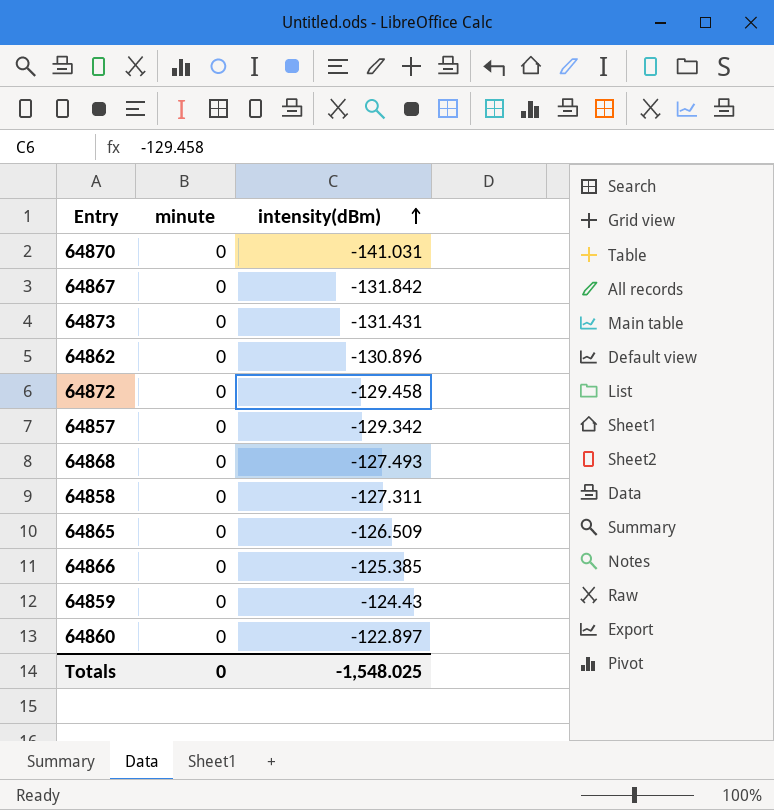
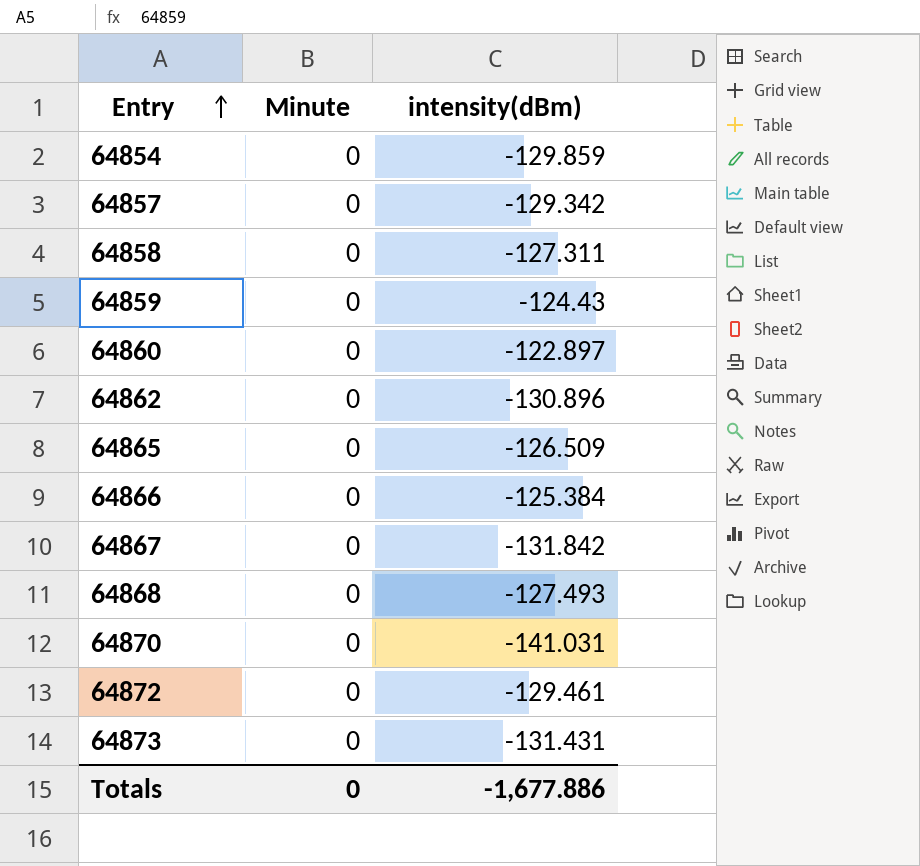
row order: intensity(dBm) ascending -> Entry ascending
column name: minute -> Minute
row 64854: none -> 0 | -129.859
64866 | intensity(dBm): -125.385 -> -125.384
64872 | intensity(dBm): -129.458 -> -129.461
Totals | intensity(dBm): -1,548.025 -> -1,677.886

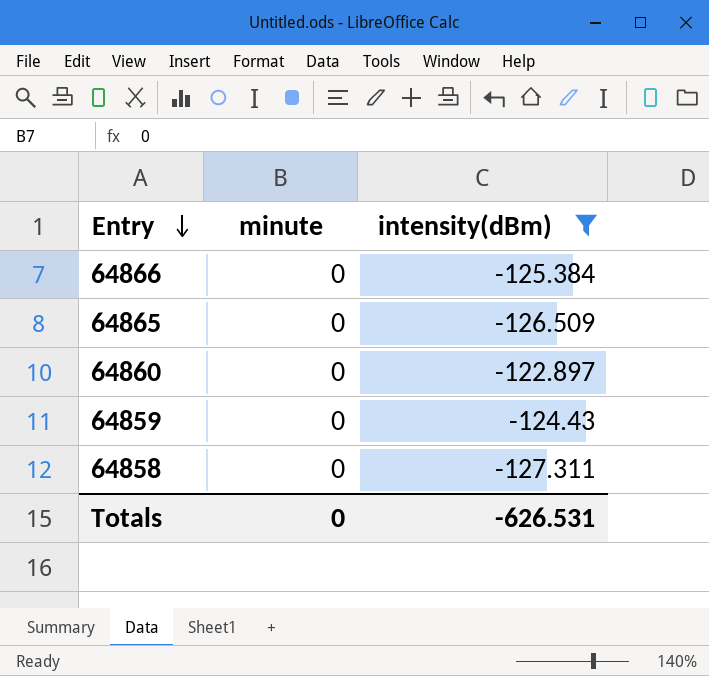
filter: none -> intensity(dBm) >= -127.311
row order: Entry ascending -> Entry descending
column name: Minute -> minute
Totals | intensity(dBm): -1,677.886 -> -626.531

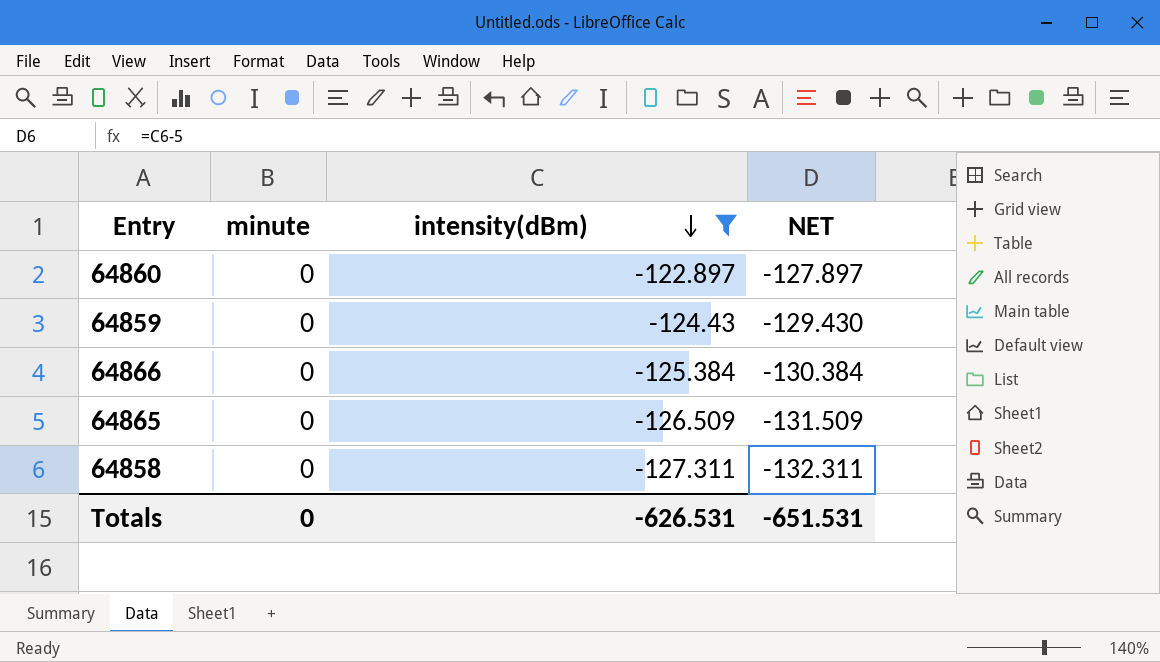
row order: Entry descending -> intensity(dBm) descending
column NET | formula: none -> [intensity(dBm)] - 5

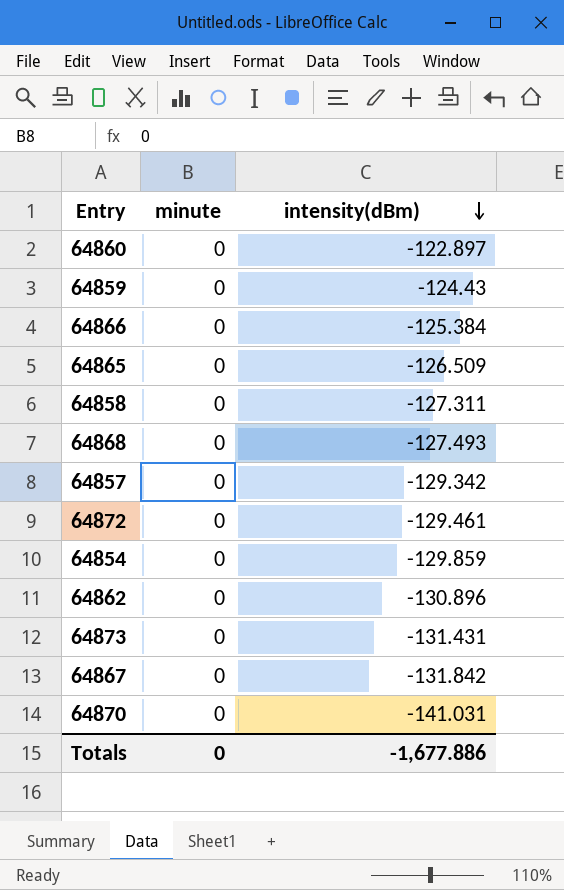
filter: intensity(dBm) >= -127.311 -> none
column NET | formula: [intensity(dBm)] - 5 -> none
Totals | intensity(dBm): -626.531 -> -1,677.886

